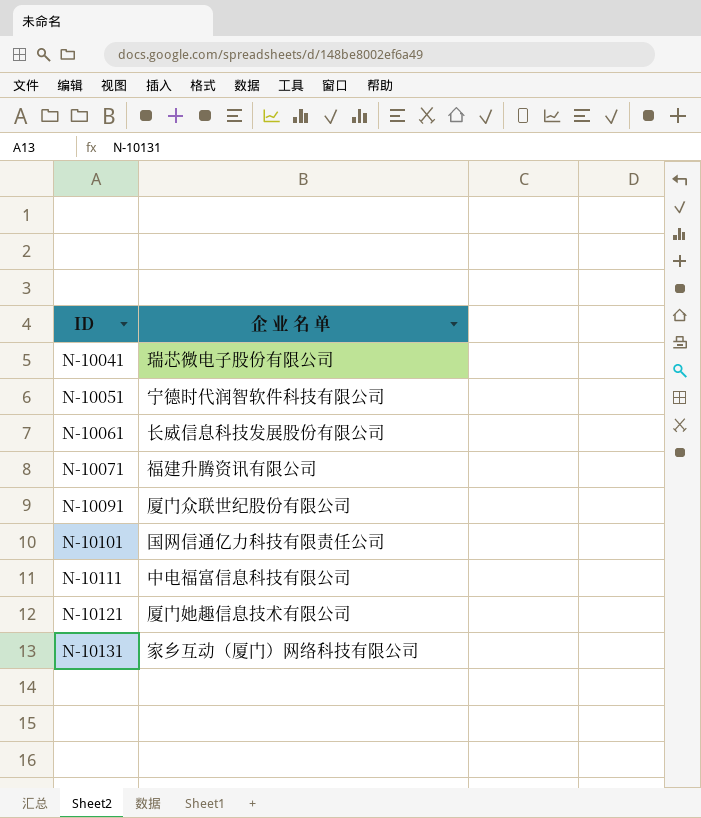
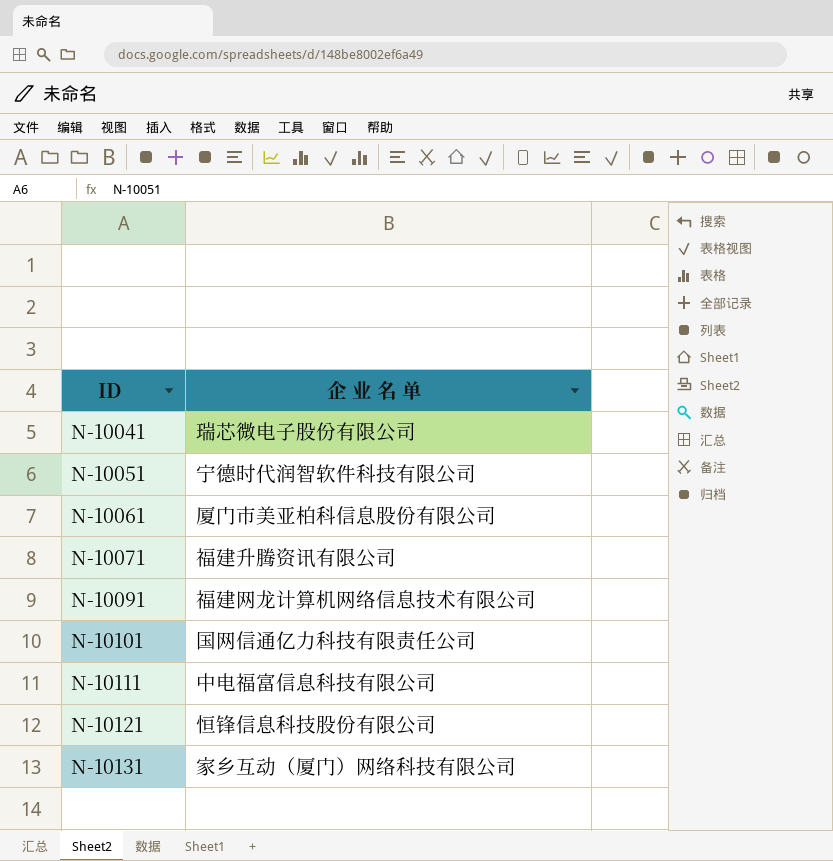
N-10061 | 企 业 名 单: 长威信息科技发展股份有限公司 -> 厦门市美亚柏科信息股份有限公司
N-10091 | 企 业 名 单: 厦门众联世纪股份有限公司 -> 福建网龙计算机网络信息技术有限公司
N-10121 | 企 业 名 单: 厦门她趣信息技术有限公司 -> 恒锋信息科技股份有限公司

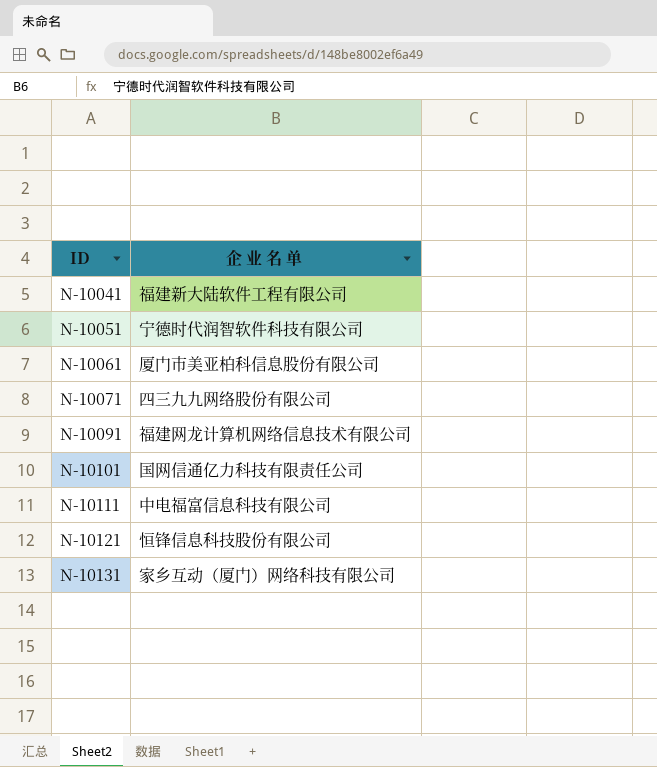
N-10041 | 企 业 名 单: 瑞芯微电子股份有限公司 -> 福建新大陆软件工程有限公司
N-10071 | 企 业 名 单: 福建升腾资讯有限公司 -> 四三九九网络股份有限公司

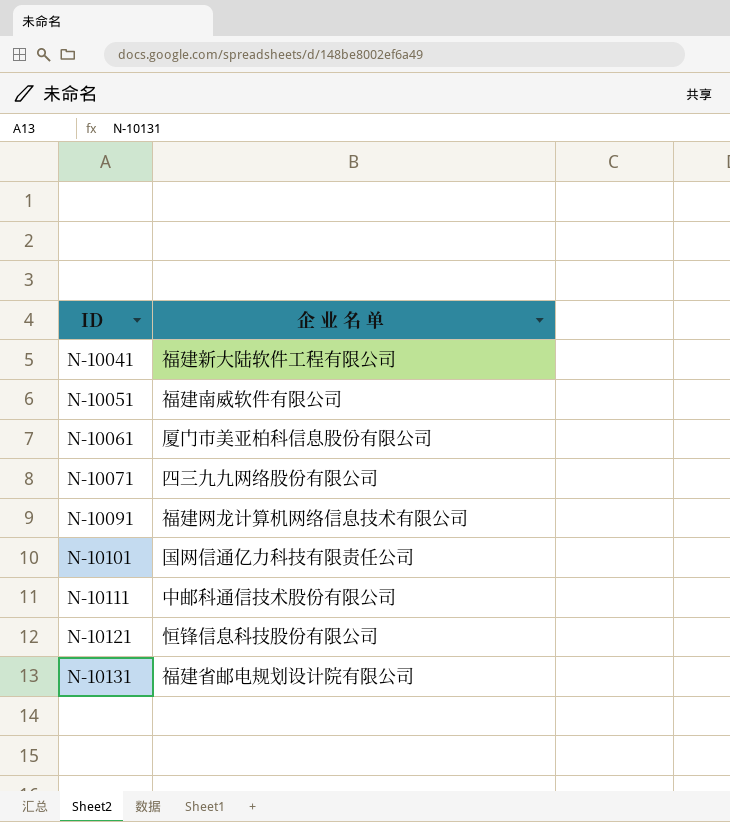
N-10051 | 企 业 名 单: 宁德时代润智软件科技有限公司 -> 福建南威软件有限公司
N-10111 | 企 业 名 单: 中电福富信息科技有限公司 -> 中邮科通信技术股份有限公司
N-10131 | 企 业 名 单: 家乡互动（厦门）网络科技有限公司 -> 福建省邮电规划设计院有限公司

